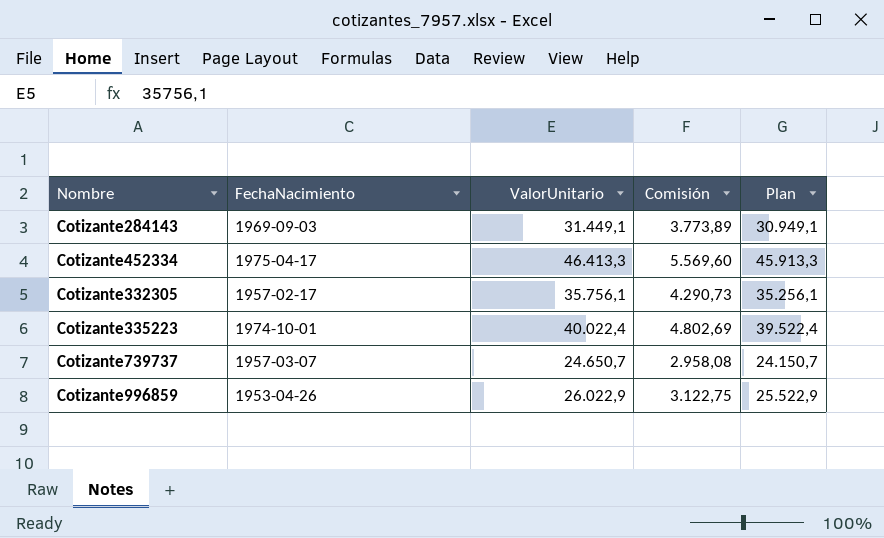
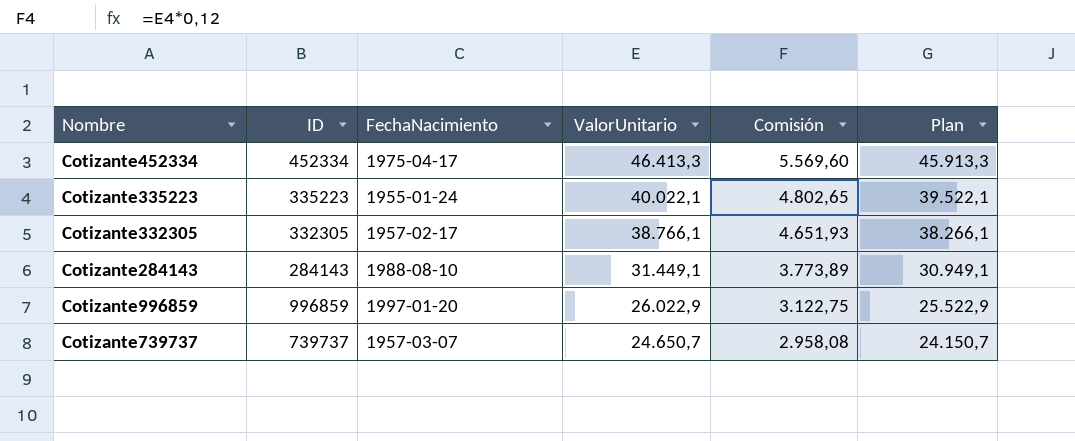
row order: none -> ValorUnitario descending
column ID | position: none -> 2
Cotizante335223 | FechaNacimiento: 1974-10-01 -> 1955-01-24
Cotizante335223 | ValorUnitario: 40.022,4 -> 40.022,1
Cotizante335223 | Comisión: 4.802,69 -> 4.802,65
Cotizante335223 | Plan: 39.522,4 -> 39.522,1
Cotizante332305 | ValorUnitario: 35.756,1 -> 38.766,1
Cotizante332305 | Comisión: 4.290,73 -> 4.651,93
Cotizante332305 | Plan: 35.256,1 -> 38.266,1
Cotizante284143 | FechaNacimiento: 1969-09-03 -> 1988-08-10
Cotizante996859 | FechaNacimiento: 1953-04-26 -> 1997-01-20

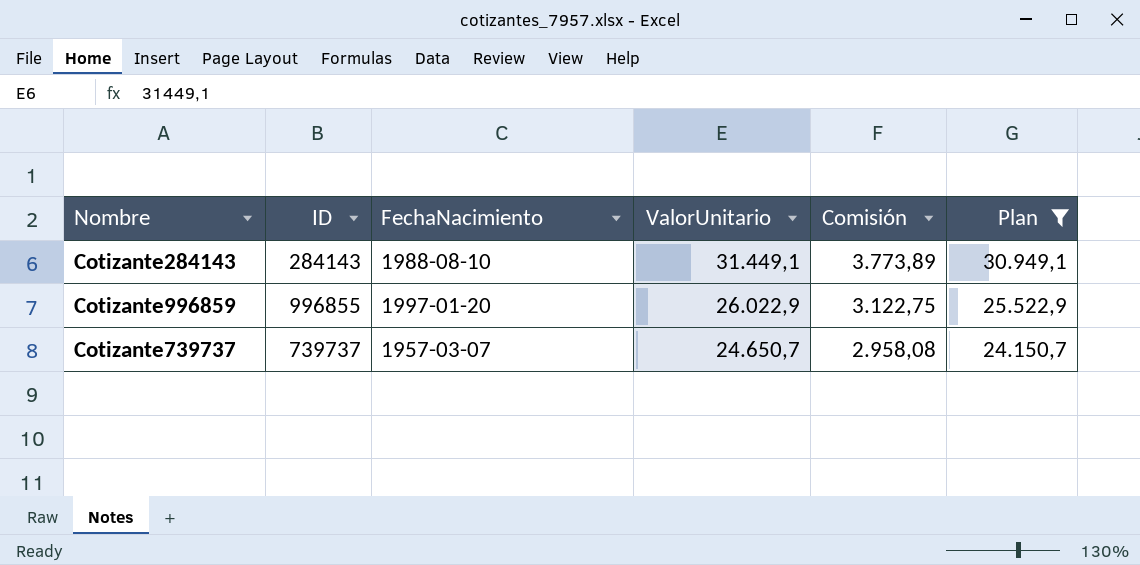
filter: none -> Plan <= 30.949,1
Cotizante996859 | ID: 996859 -> 996855

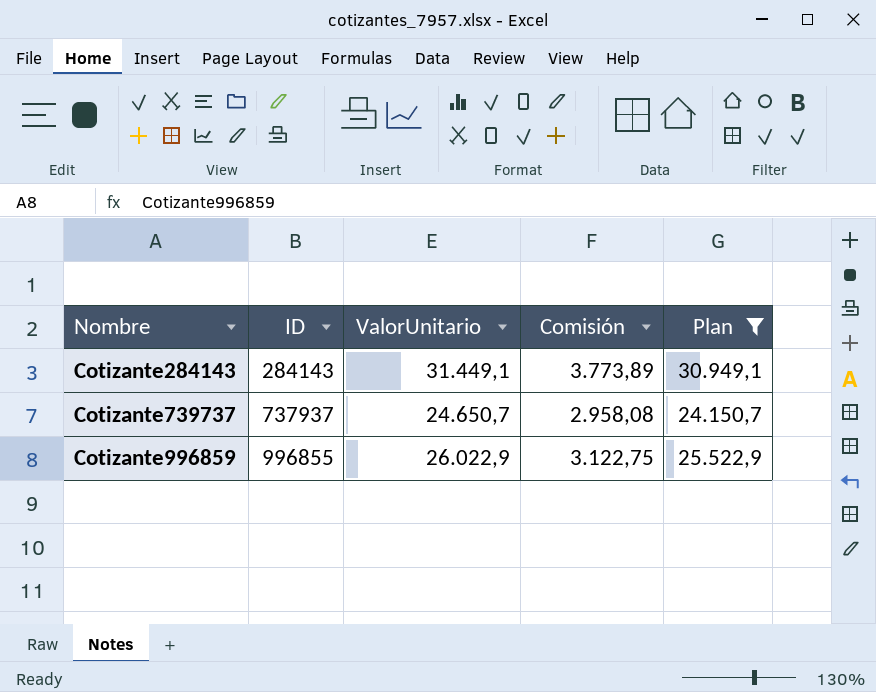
row order: ValorUnitario descending -> Nombre ascending
column FechaNacimiento | position: 3 -> none
Cotizante739737 | ID: 739737 -> 737937

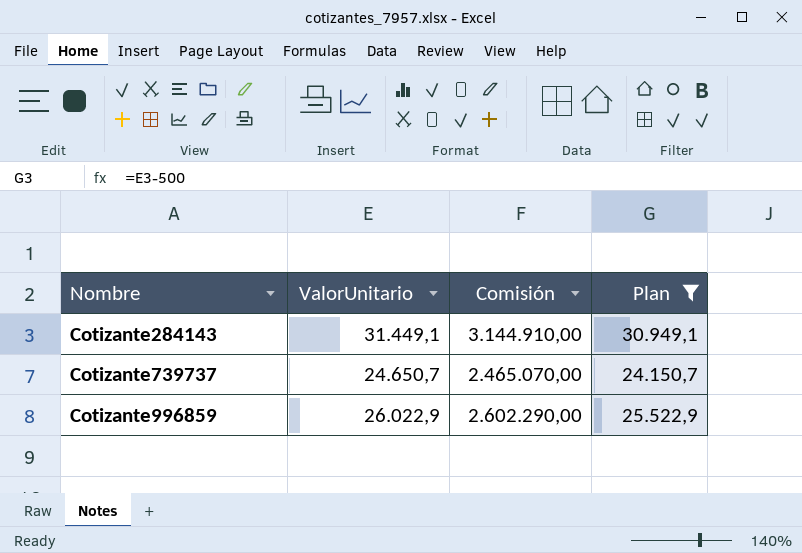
column ID | position: 2 -> none
column Comisión | formula: [ValorUnitario] * 0,12 -> [ValorUnitario] * 100

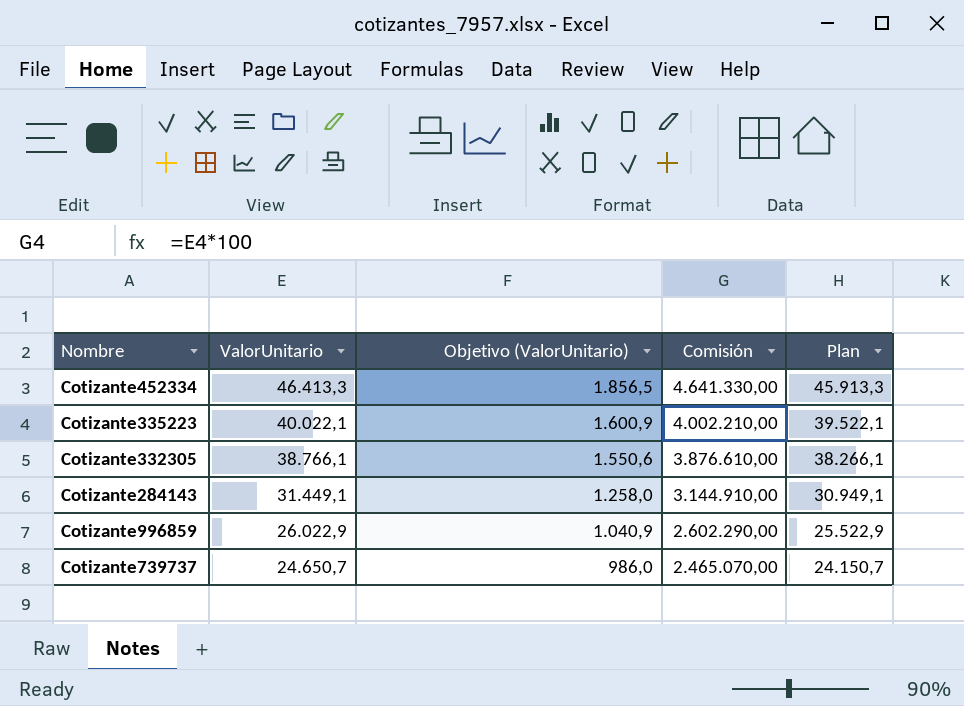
filter: Plan <= 30.949,1 -> none
row order: Nombre ascending -> ValorUnitario descending
column Objetivo (ValorUnitario) | formula: none -> [ValorUnitario] * 0,04

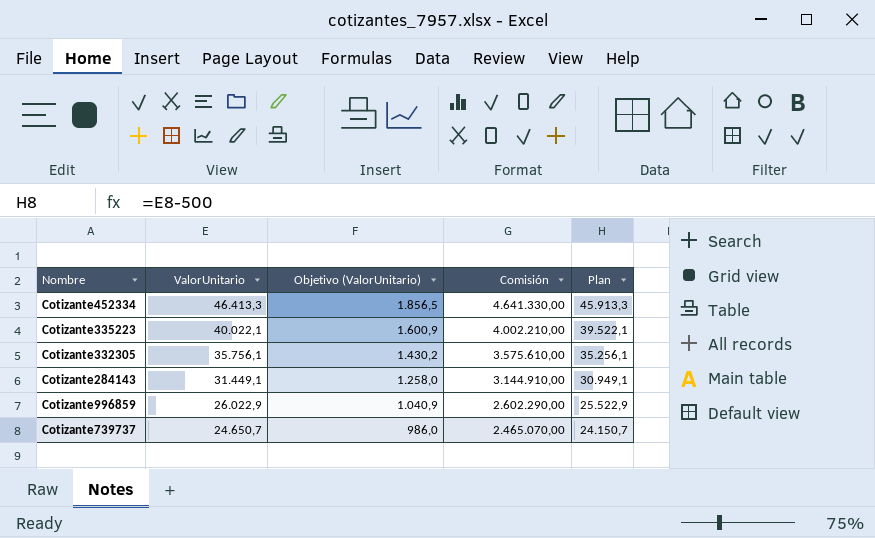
Cotizante332305 | ValorUnitario: 38.766,1 -> 35.756,1
Cotizante332305 | Objetivo (ValorUnitario): 1.550,6 -> 1.430,2
Cotizante332305 | Comisión: 3.876.610,00 -> 3.575.610,00
Cotizante332305 | Plan: 38.266,1 -> 35.256,1

